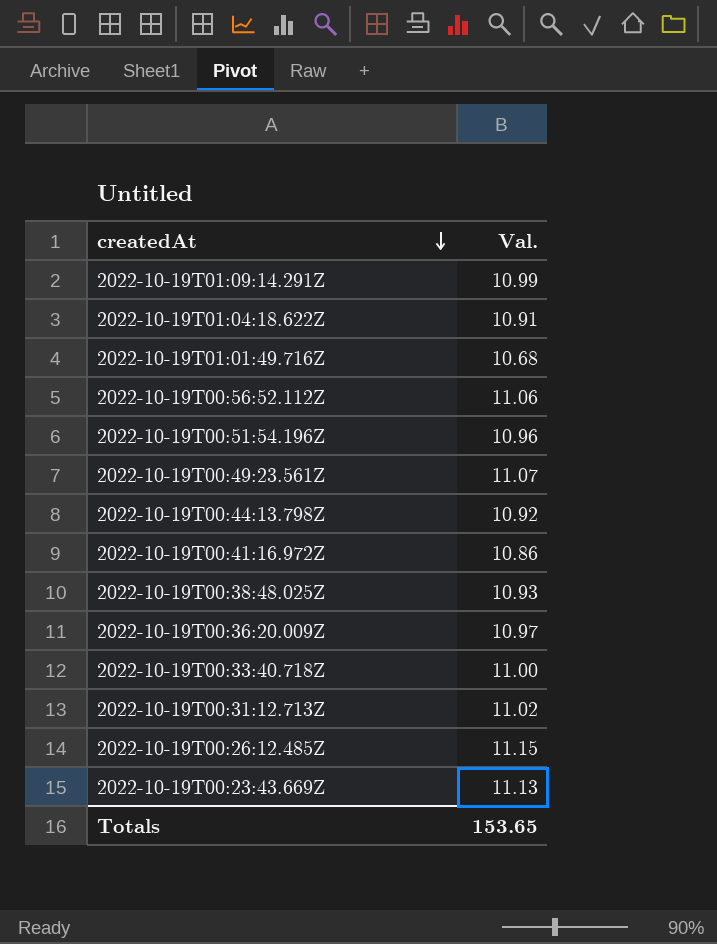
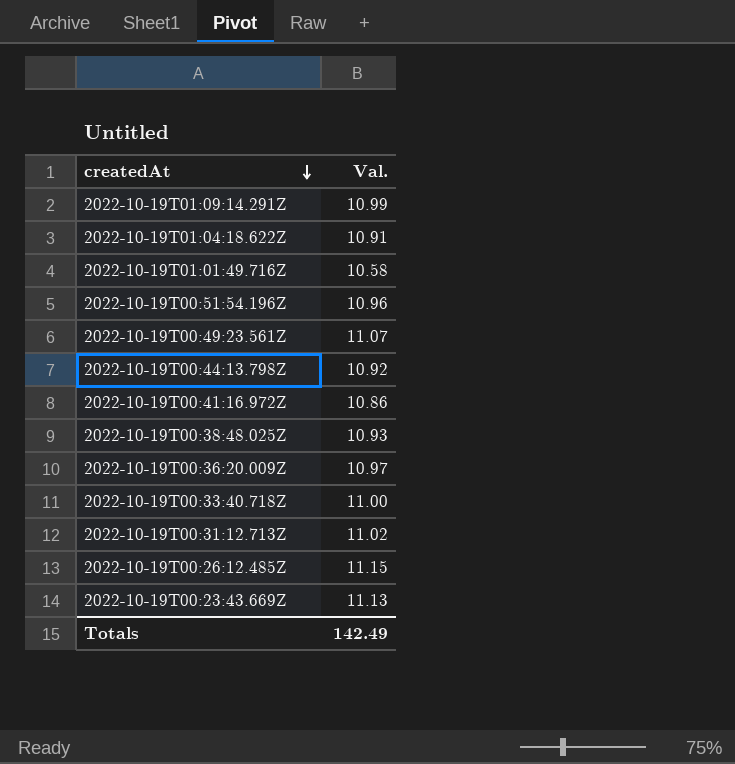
row 2022-10-19T00:56:52.112Z: 11.06 -> none
2022-10-19T01:01:49.716Z | Val.: 10.68 -> 10.58
Totals | Val.: 153.65 -> 142.49

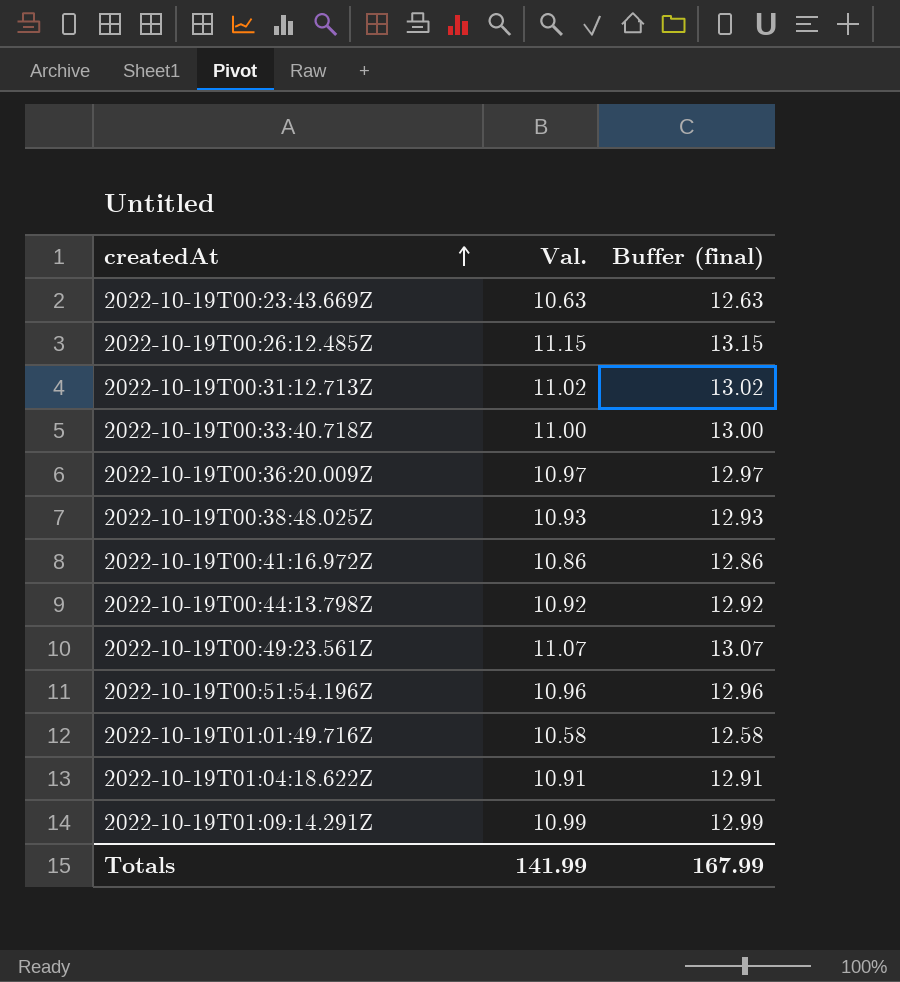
row order: createdAt descending -> createdAt ascending
column Buffer (final) | formula: none -> [Val.] + 2
2022-10-19T00:23:43.669Z | Val.: 11.13 -> 10.63
Totals | Val.: 142.49 -> 141.99

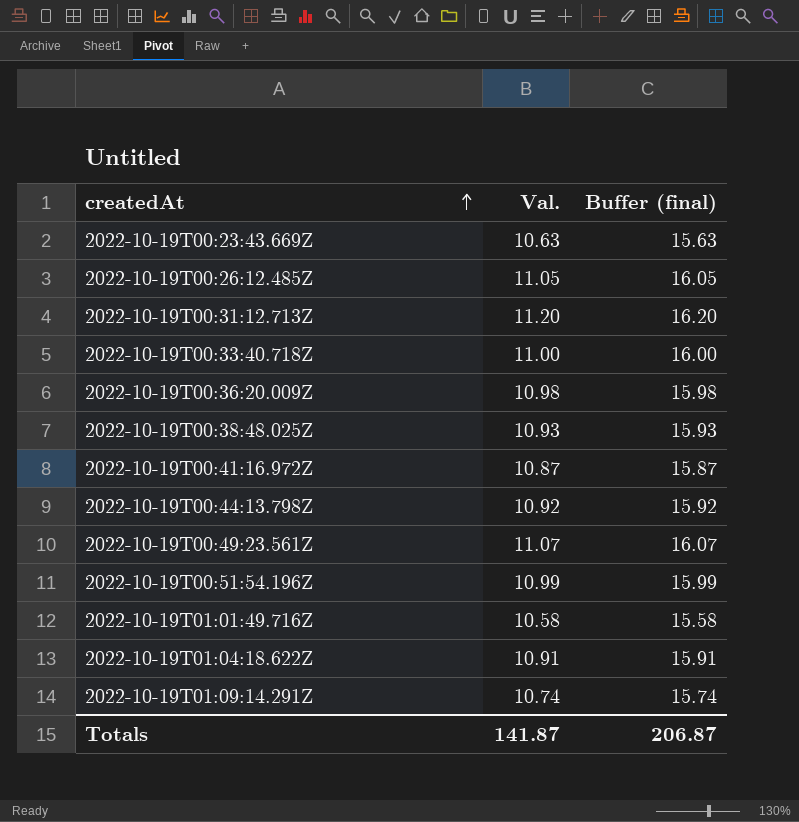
column Buffer (final) | formula: [Val.] + 2 -> [Val.] + 5
2022-10-19T00:26:12.485Z | Val.: 11.15 -> 11.05
2022-10-19T00:31:12.713Z | Val.: 11.02 -> 11.20
2022-10-19T00:36:20.009Z | Val.: 10.97 -> 10.98
2022-10-19T00:41:16.972Z | Val.: 10.86 -> 10.87
2022-10-19T00:51:54.196Z | Val.: 10.96 -> 10.99
2022-10-19T01:09:14.291Z | Val.: 10.99 -> 10.74
Totals | Val.: 141.99 -> 141.87
Totals | Buffer (final): 167.99 -> 206.87

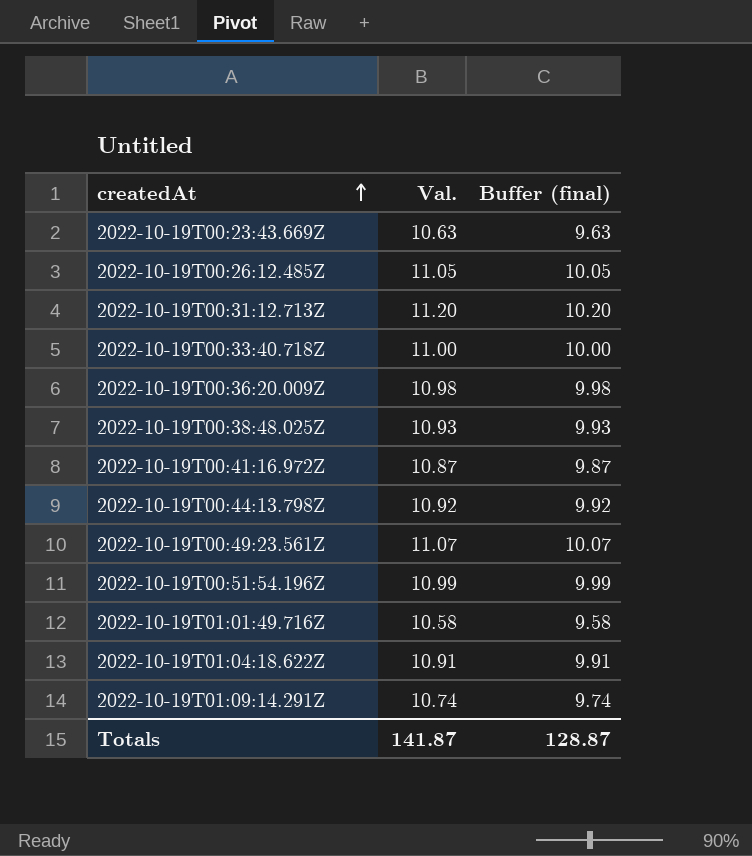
column Buffer (final) | formula: [Val.] + 5 -> [Val.] - 1
Totals | Buffer (final): 206.87 -> 128.87

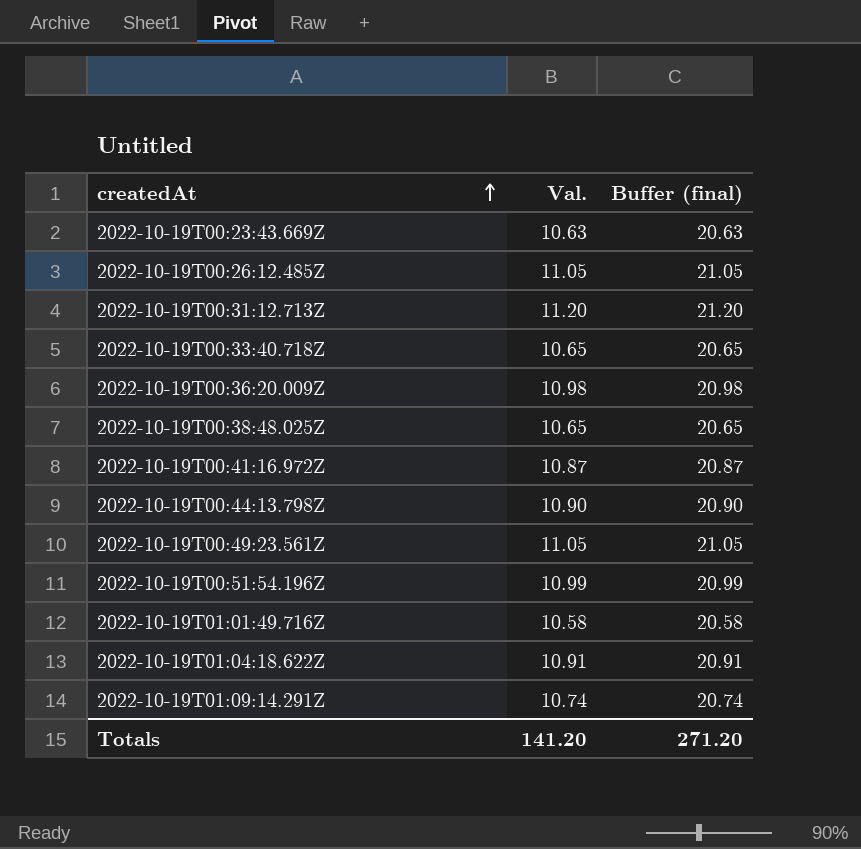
column Buffer (final) | formula: [Val.] - 1 -> [Val.] + 10
2022-10-19T00:33:40.718Z | Val.: 11.00 -> 10.65
2022-10-19T00:38:48.025Z | Val.: 10.93 -> 10.65
2022-10-19T00:44:13.798Z | Val.: 10.92 -> 10.90
2022-10-19T00:49:23.561Z | Val.: 11.07 -> 11.05
Totals | Val.: 141.87 -> 141.20
Totals | Buffer (final): 128.87 -> 271.20

